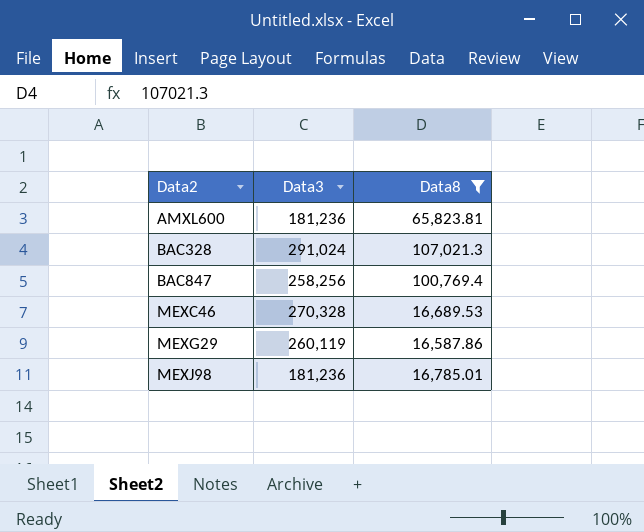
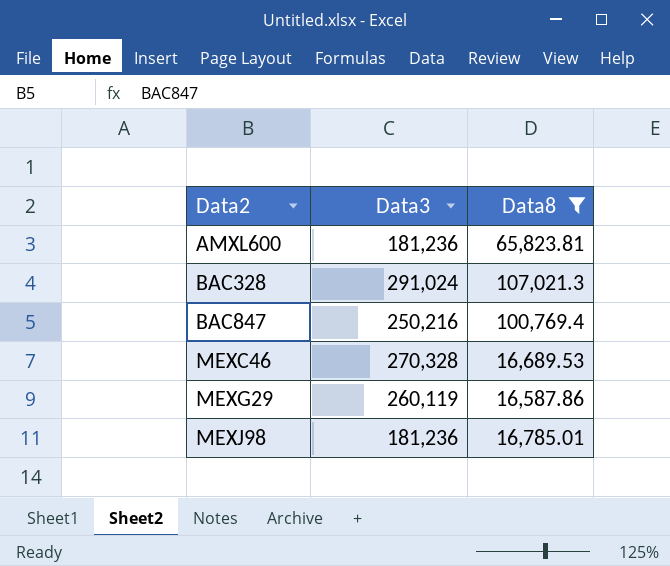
BAC847 | Data3: 258,256 -> 250,216

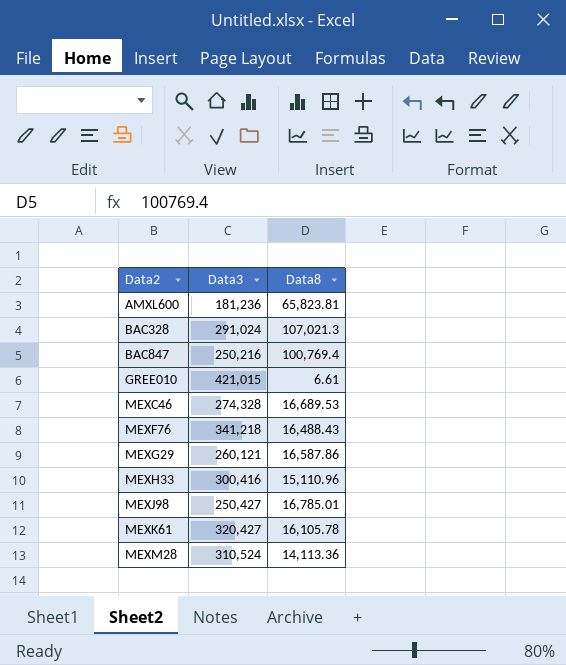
filter: Data8 >= 16,587.86 -> none
MEXC46 | Data3: 270,328 -> 274,328
MEXG29 | Data3: 260,119 -> 260,121
MEXJ98 | Data3: 181,236 -> 250,427

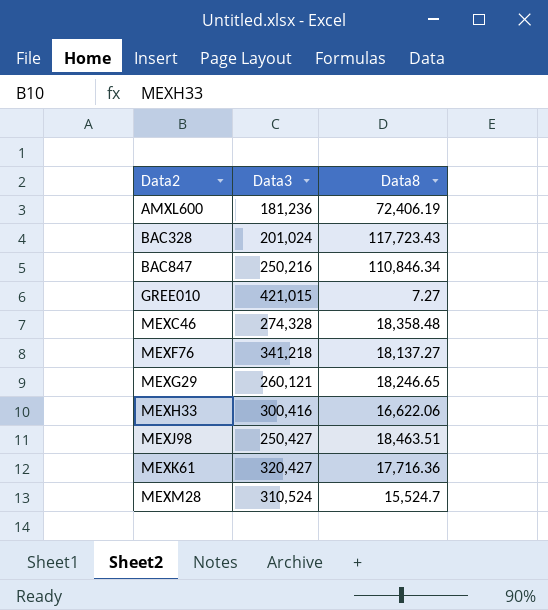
AMXL600 | Data8: 65,823.81 -> 72,406.19
BAC328 | Data3: 291,024 -> 201,024
BAC328 | Data8: 107,021.3 -> 117,723.43
BAC847 | Data8: 100,769.4 -> 110,846.34
GREE010 | Data8: 6.61 -> 7.27
MEXC46 | Data8: 16,689.53 -> 18,358.48
MEXF76 | Data8: 16,488.43 -> 18,137.27
MEXG29 | Data8: 16,587.86 -> 18,246.65
MEXH33 | Data8: 15,110.96 -> 16,622.06
MEXJ98 | Data8: 16,785.01 -> 18,463.51
MEXK61 | Data8: 16,105.78 -> 17,716.36
MEXM28 | Data8: 14,113.36 -> 15,524.7

